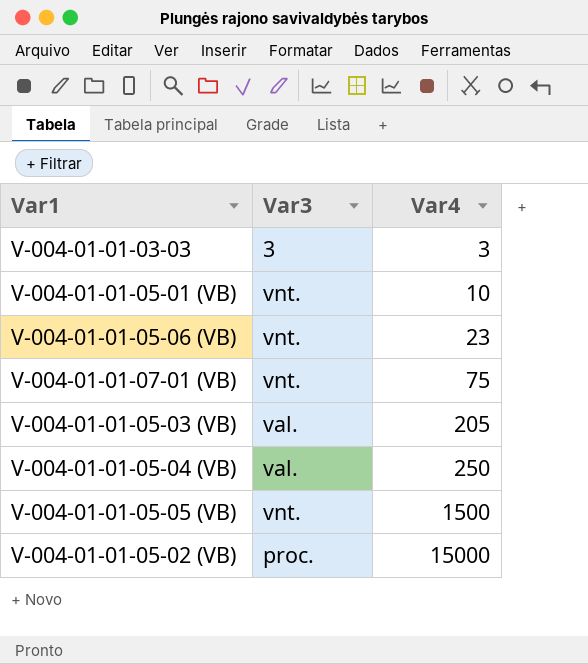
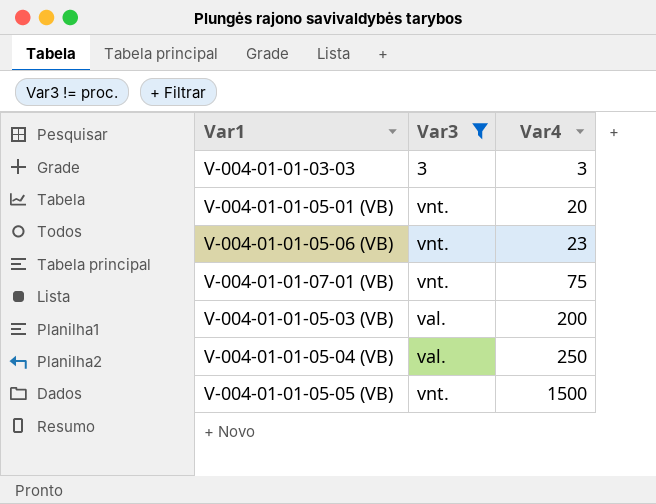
filter: none -> Var3 != proc.
V-004-01-01-05-01 (VB) | Var4: 10 -> 20
V-004-01-01-05-03 (VB) | Var4: 205 -> 200

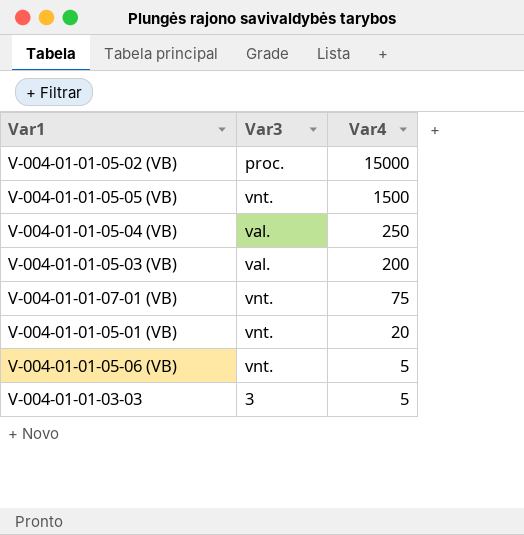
filter: Var3 != proc. -> none
row order: Var4 ascending -> Var4 descending
V-004-01-01-05-06 (VB) | Var4: 23 -> 5
V-004-01-01-03-03 | Var4: 3 -> 5

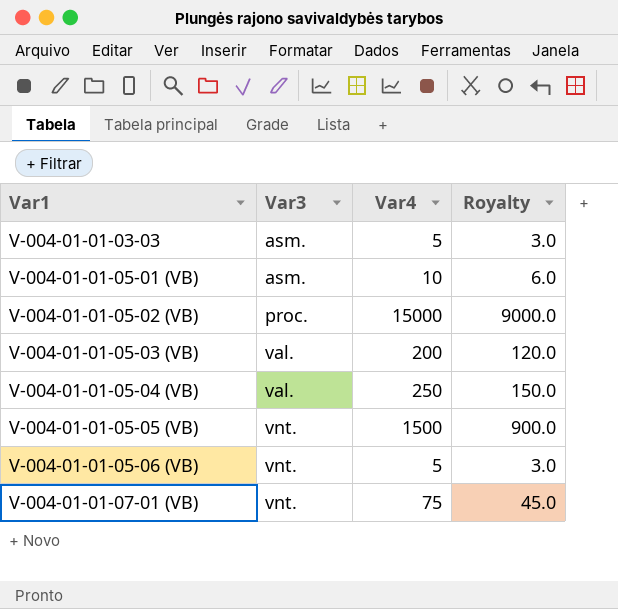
row order: Var4 descending -> Var1 ascending
column Royalty | formula: none -> [Var4] * 0.6
V-004-01-01-03-03 | Var3: 3 -> asm.
V-004-01-01-05-01 (VB) | Var3: vnt. -> asm.
V-004-01-01-05-01 (VB) | Var4: 20 -> 10

